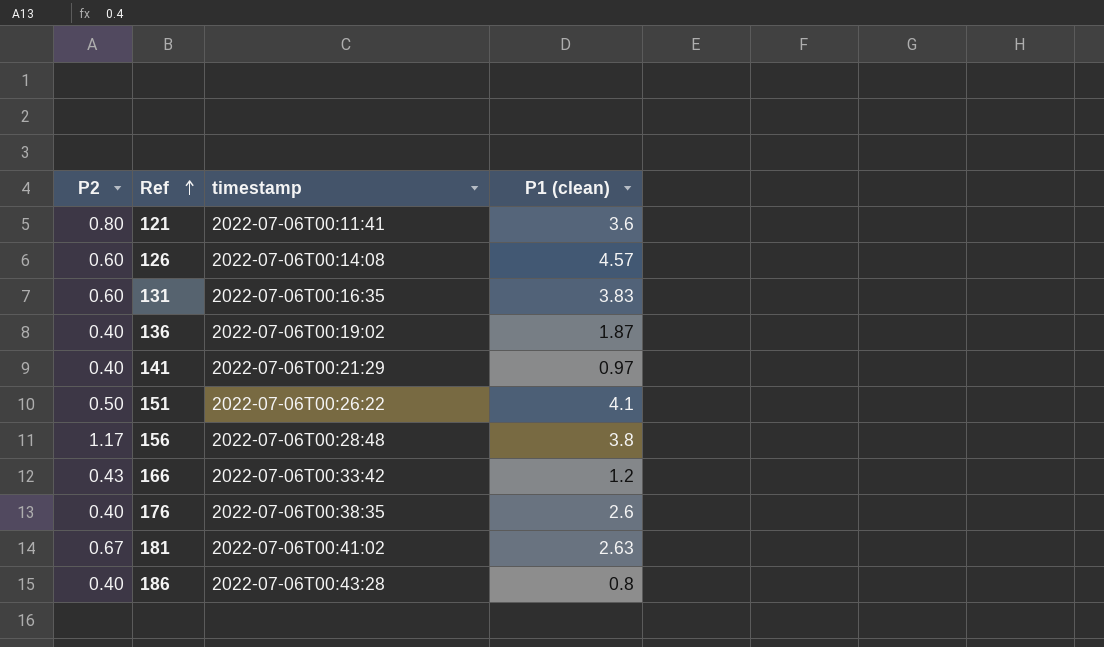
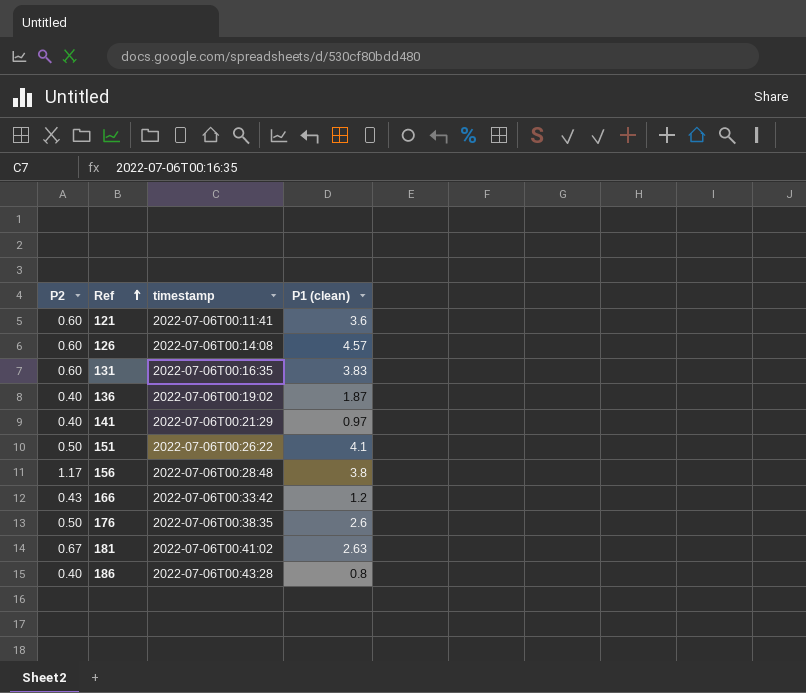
121 | P2: 0.80 -> 0.60
176 | P2: 0.40 -> 0.50

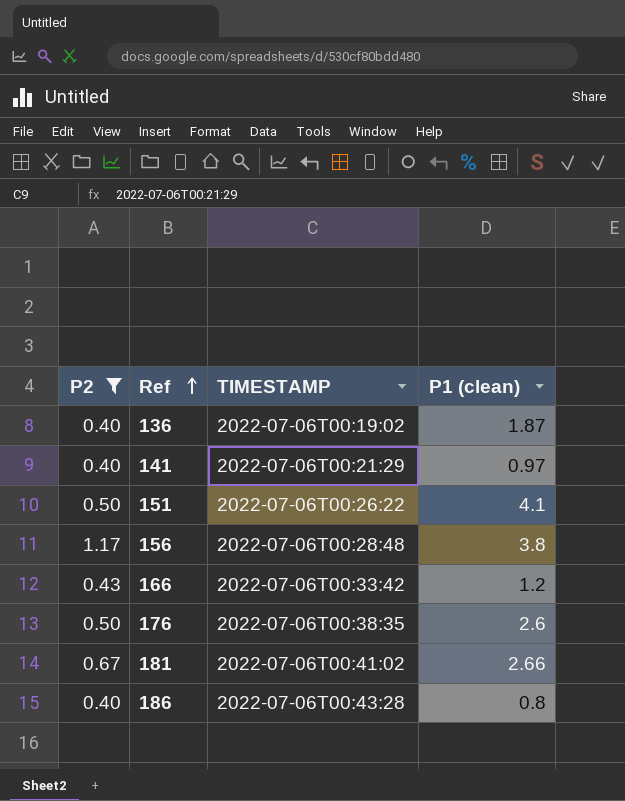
filter: none -> P2 != 0.60
column name: timestamp -> TIMESTAMP
181 | P1 (clean): 2.63 -> 2.66

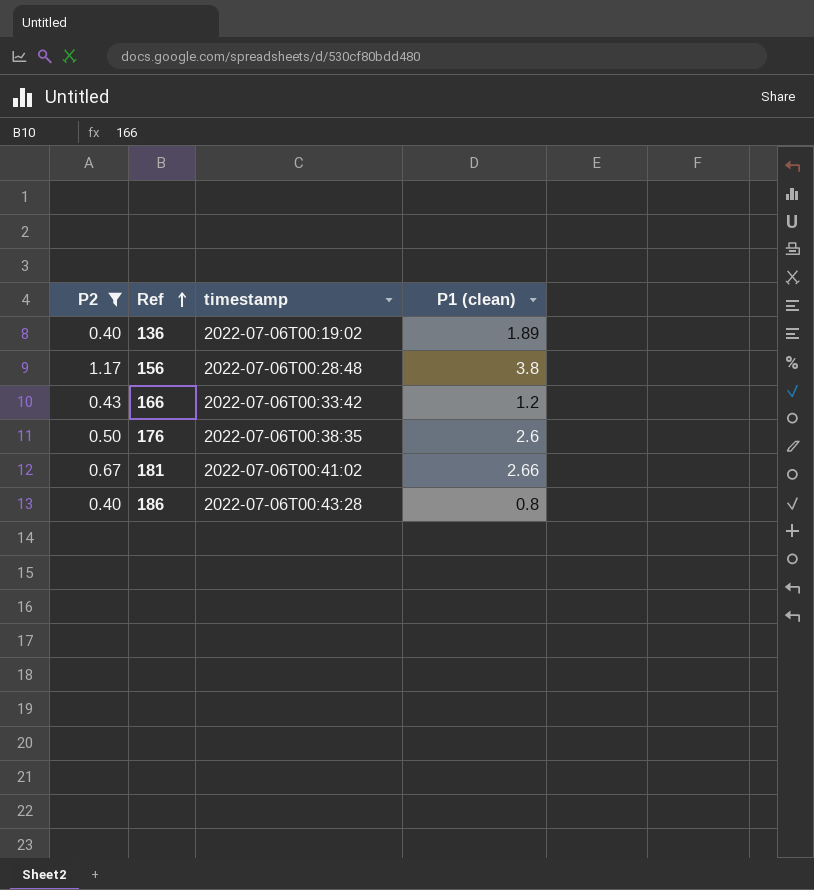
column name: TIMESTAMP -> timestamp
row 141: 0.40 | 2022-07-06T00:21:29 | 0.97 -> none
row 151: 0.50 | 2022-07-06T00:26:22 | 4.1 -> none
136 | P1 (clean): 1.87 -> 1.89

